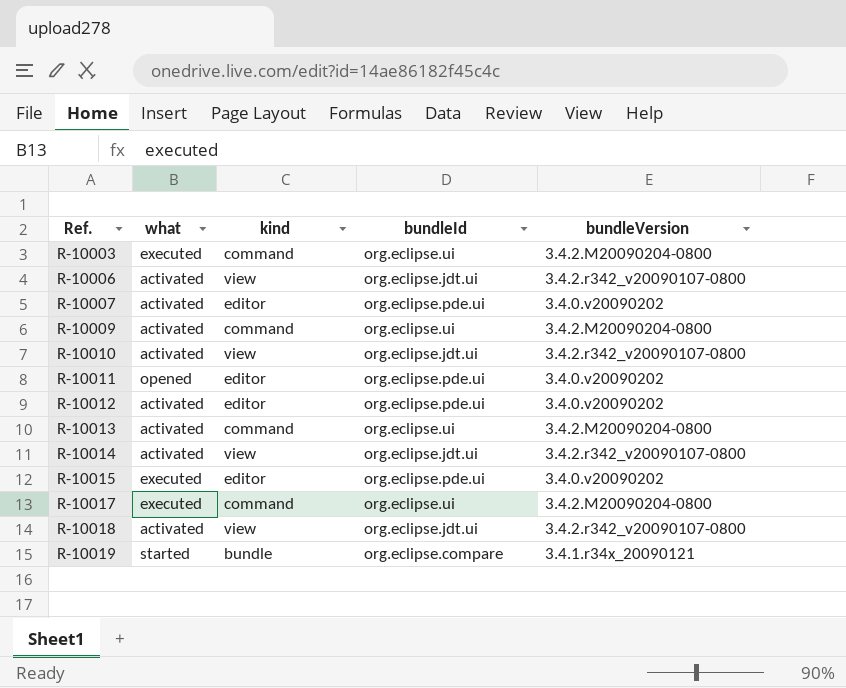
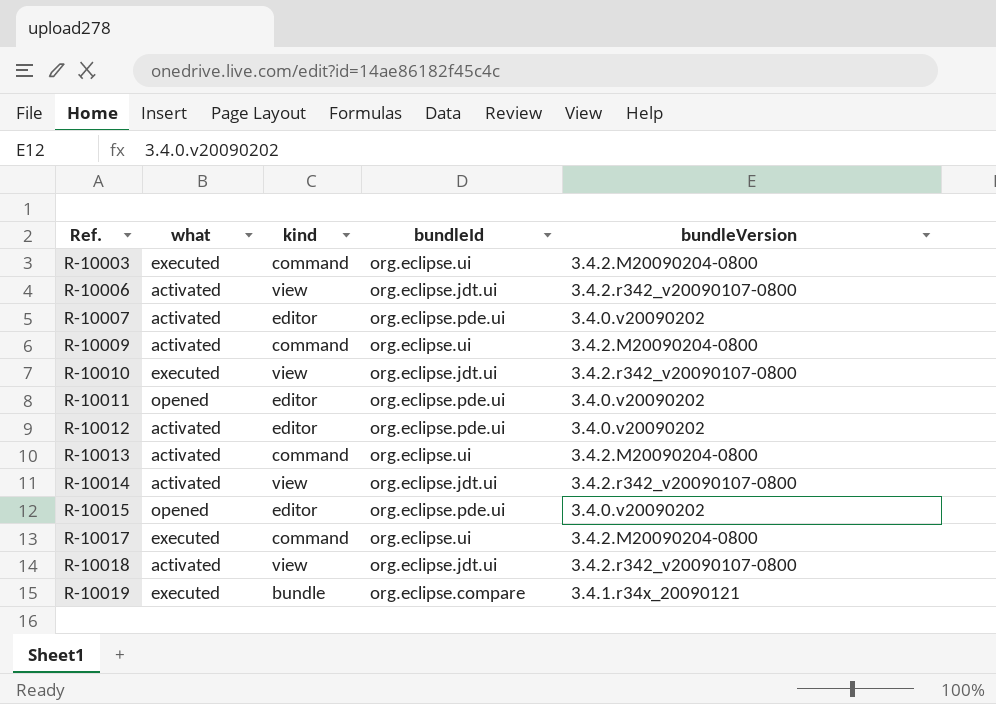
R-10010 | what: activated -> executed
R-10015 | what: executed -> opened
R-10019 | what: started -> executed

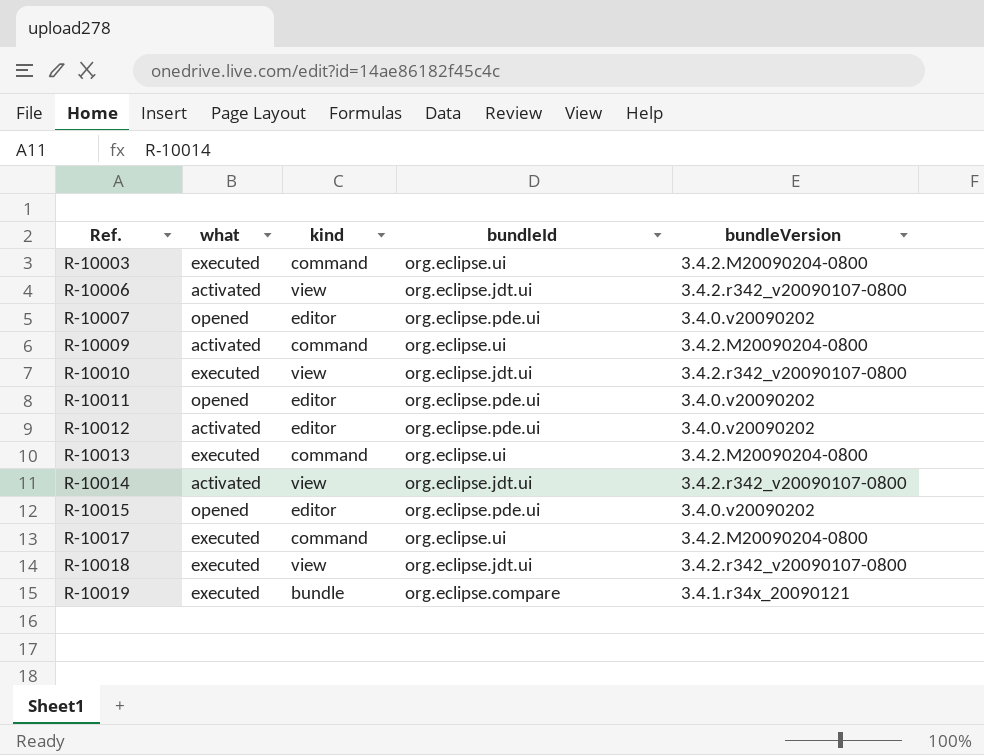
R-10007 | what: activated -> opened
R-10013 | what: activated -> executed
R-10018 | what: activated -> executed

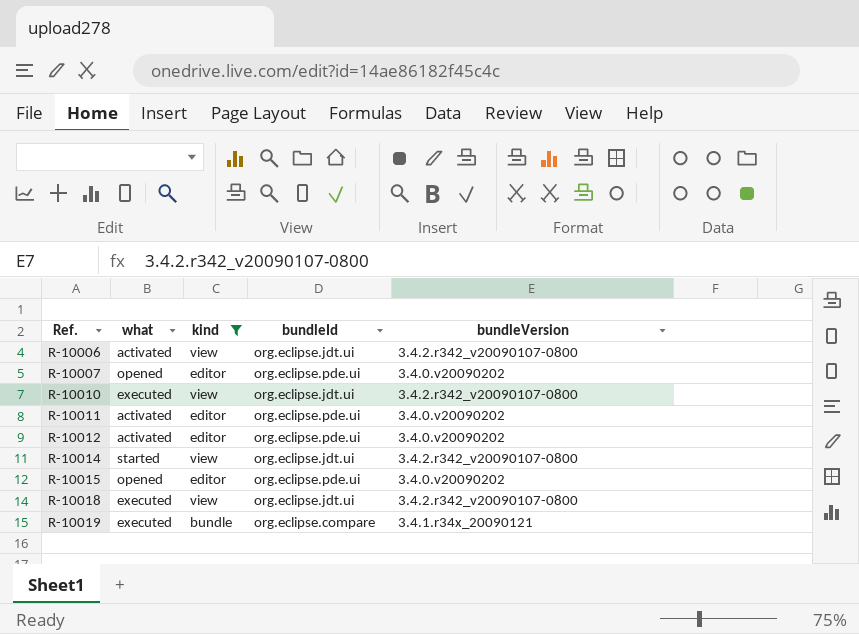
filter: none -> kind != command
R-10011 | what: opened -> activated
R-10014 | what: activated -> started

